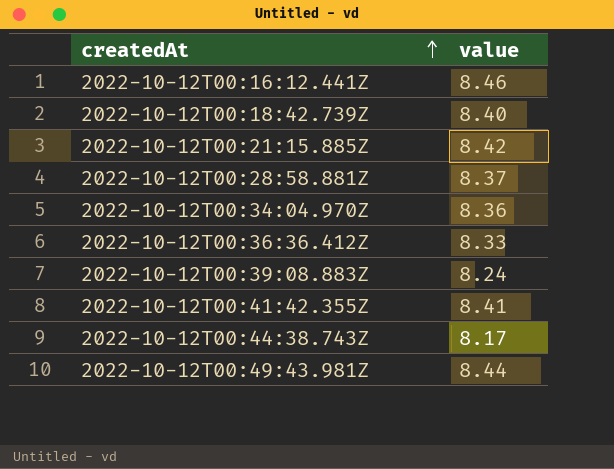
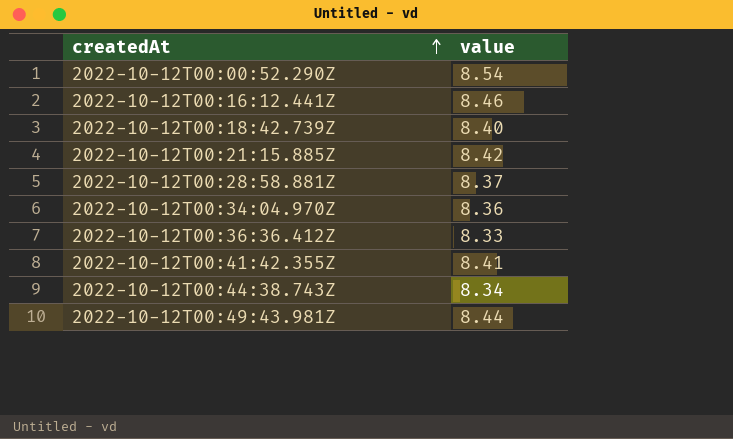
row 2022-10-12T00:39:08.883Z: 8.24 -> none
row 2022-10-12T00:00:52.290Z: none -> 8.54
2022-10-12T00:44:38.743Z | value: 8.17 -> 8.34

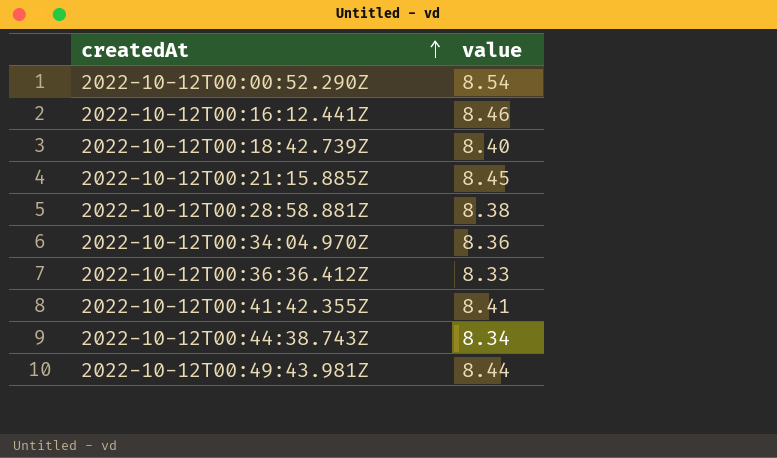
2022-10-12T00:21:15.885Z | value: 8.42 -> 8.45
2022-10-12T00:28:58.881Z | value: 8.37 -> 8.38

